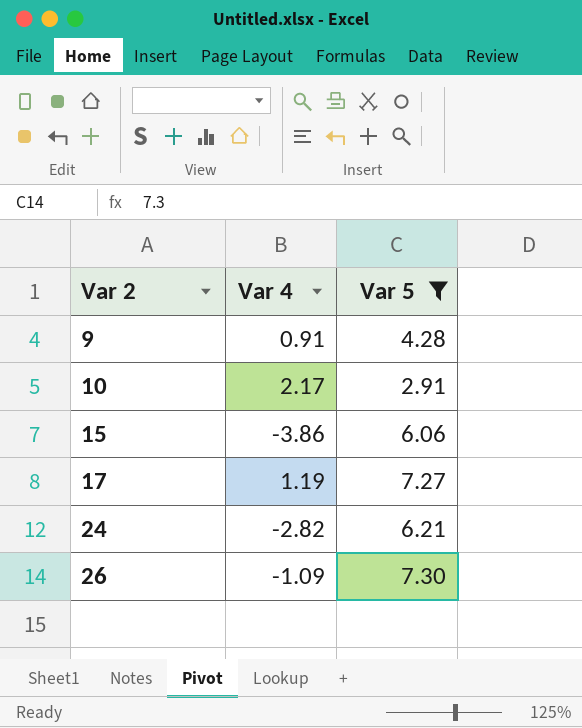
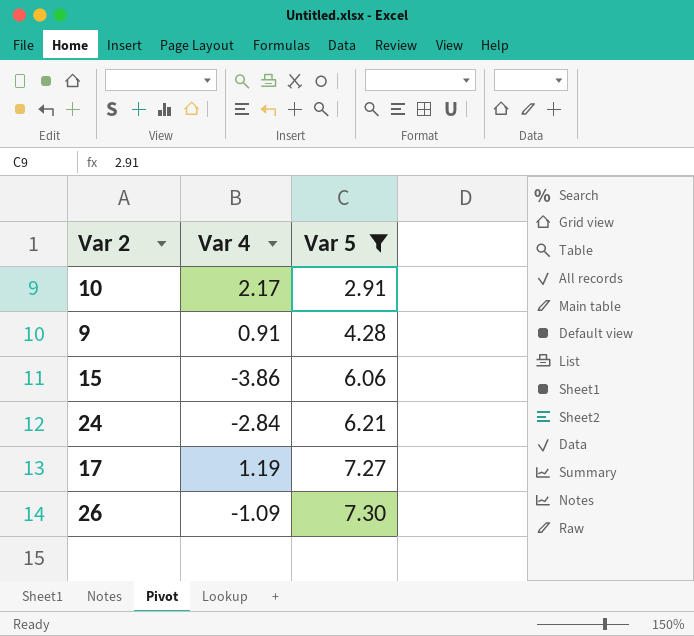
row order: Var 2 ascending -> Var 5 ascending
24 | Var 4: -2.82 -> -2.84

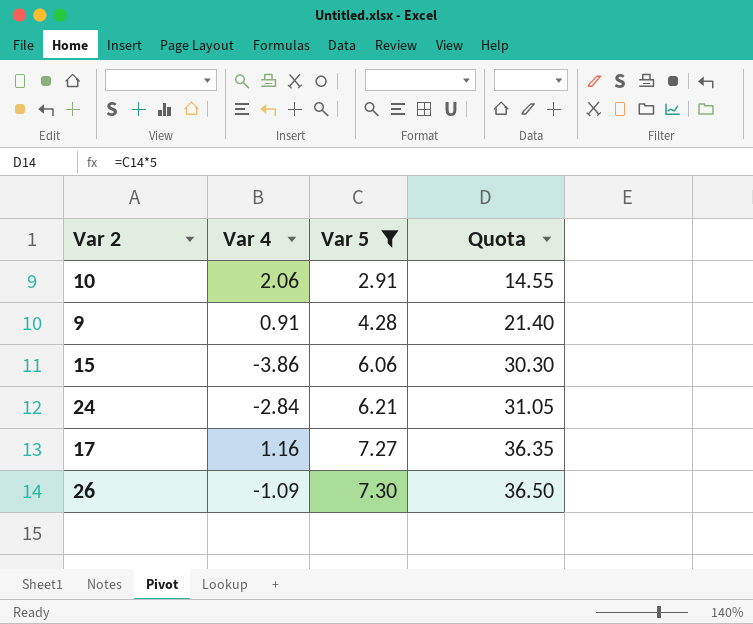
column Quota | formula: none -> [Var 5] * 5
10 | Var 4: 2.17 -> 2.06
17 | Var 4: 1.19 -> 1.16

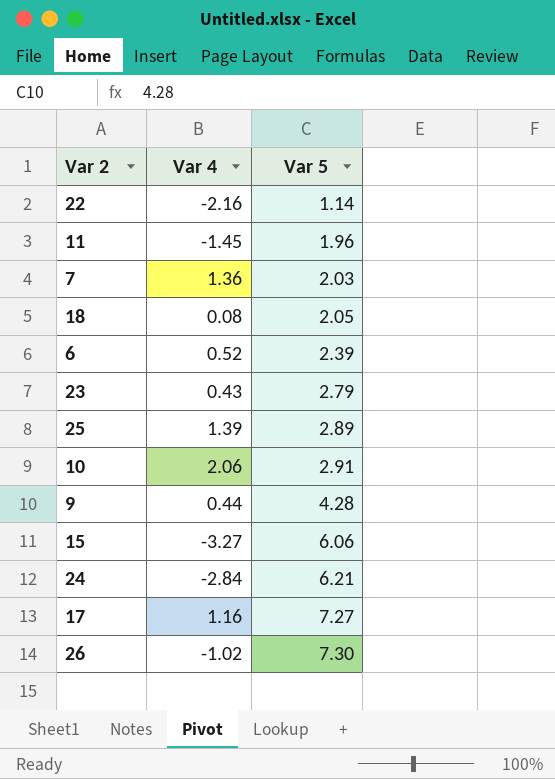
filter: Var 5 >= 2.91 -> none
column Quota | formula: [Var 5] * 5 -> none
9 | Var 4: 0.91 -> 0.44
15 | Var 4: -3.86 -> -3.27
26 | Var 4: -1.09 -> -1.02

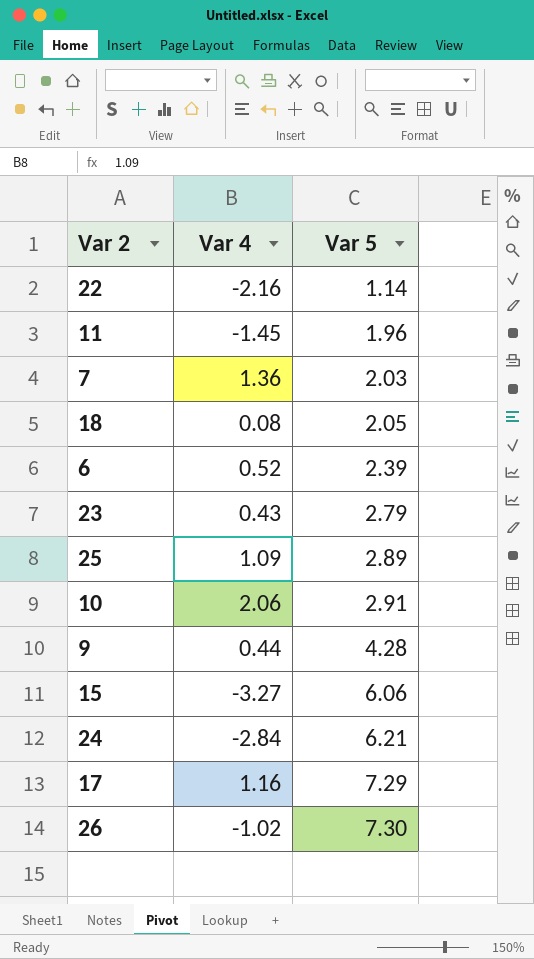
25 | Var 4: 1.39 -> 1.09
17 | Var 5: 7.27 -> 7.29

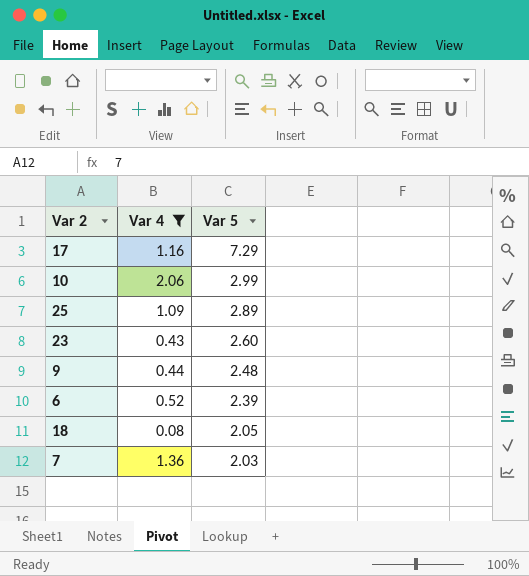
filter: none -> Var 4 >= 0.08
row order: Var 5 ascending -> Var 5 descending
10 | Var 5: 2.91 -> 2.99
23 | Var 5: 2.79 -> 2.60
9 | Var 5: 4.28 -> 2.48

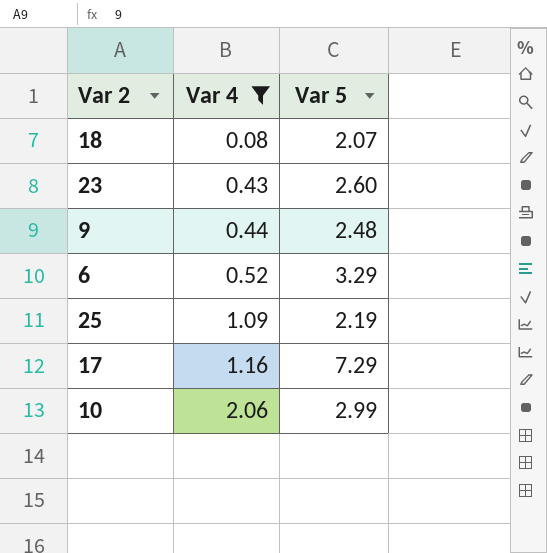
row order: Var 5 descending -> Var 4 ascending
row 7: 1.36 | 2.03 -> none
18 | Var 5: 2.05 -> 2.07
6 | Var 5: 2.39 -> 3.29
25 | Var 5: 2.89 -> 2.19

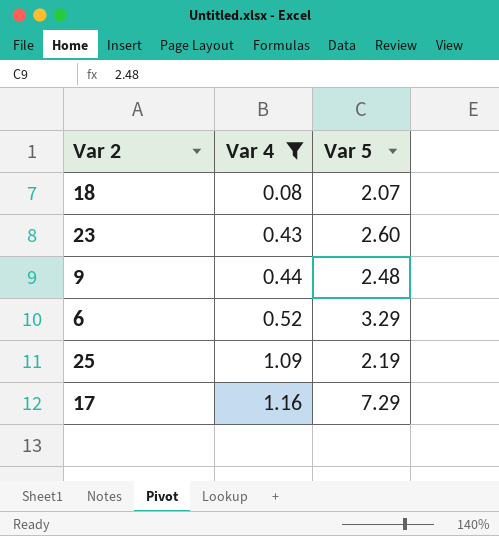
row 10: 2.06 | 2.99 -> none

